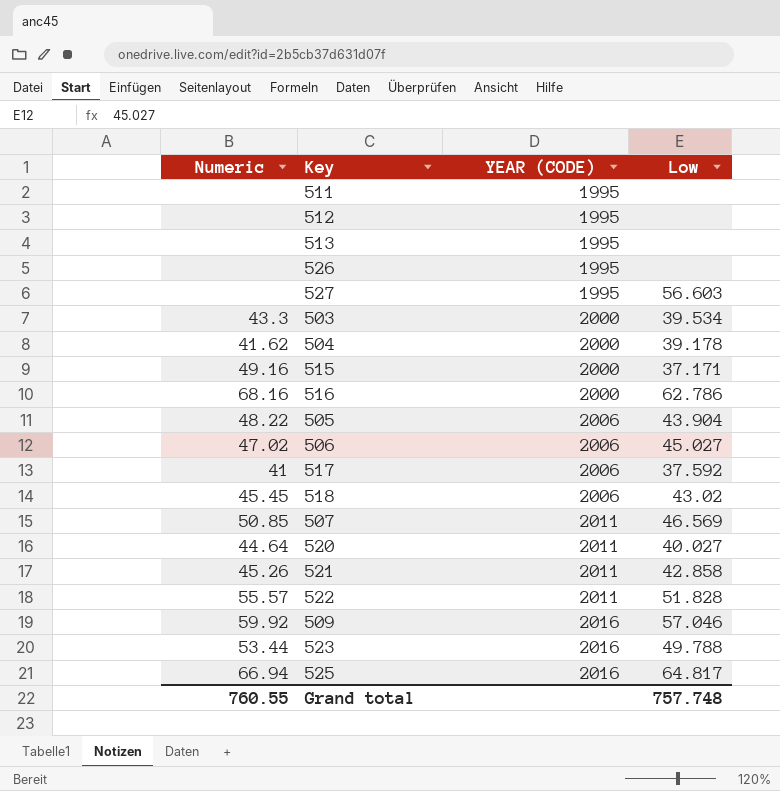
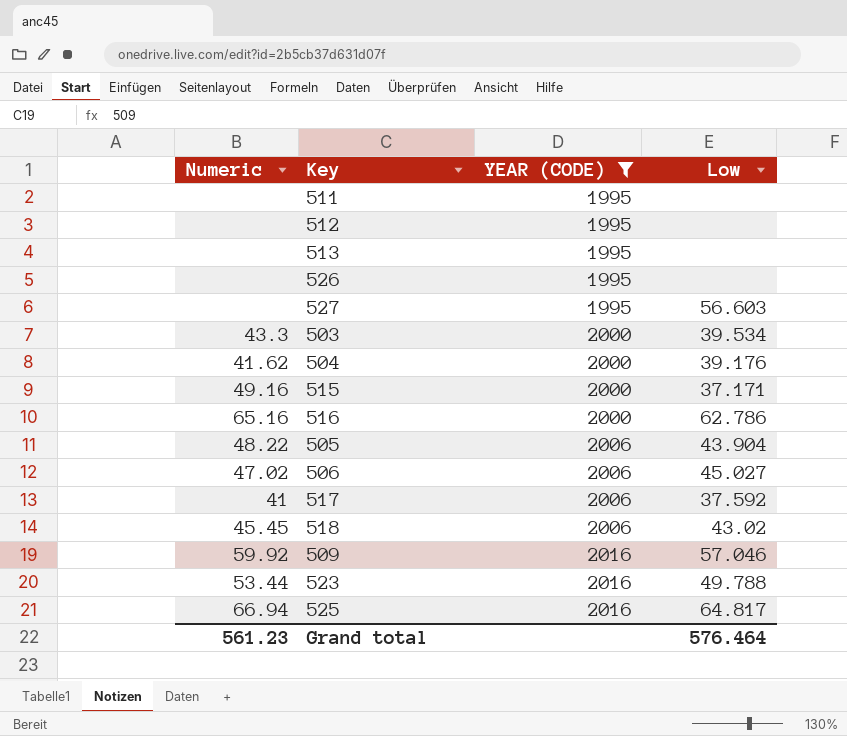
filter: none -> YEAR (CODE) != 2011
504 | Low: 39.178 -> 39.176
516 | Numeric: 68.16 -> 65.16
Grand total | Numeric: 760.55 -> 561.23
Grand total | Low: 757.748 -> 576.464

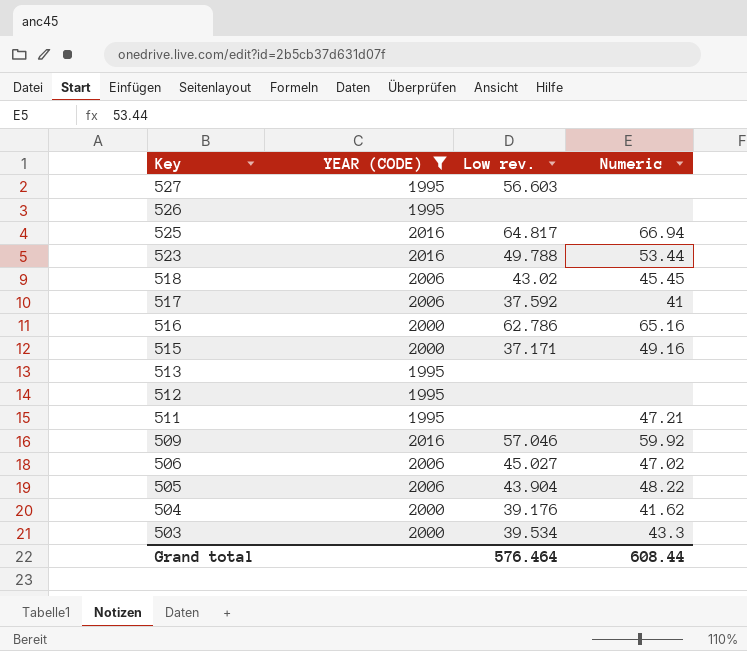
row order: YEAR (CODE) ascending -> Key descending
column name: Low -> Low rev.
column Numeric | position: 1 -> 4
511 | Numeric: none -> 47.21
Grand total | Numeric: 561.23 -> 608.44

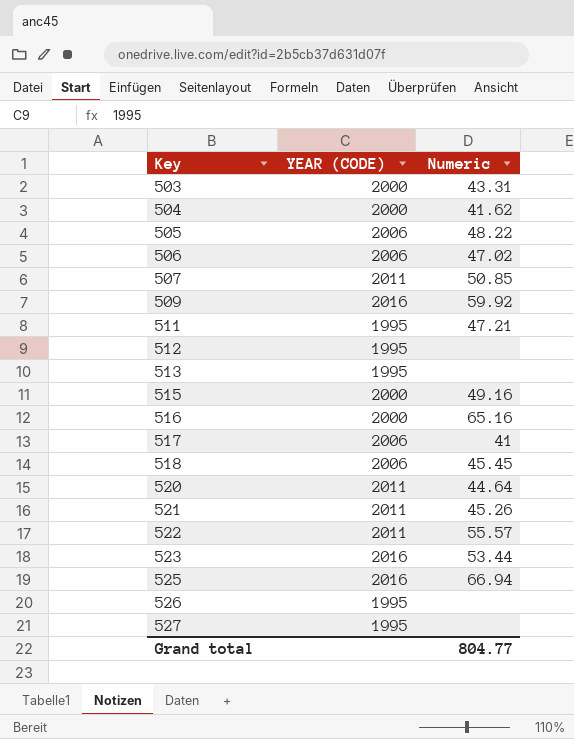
filter: YEAR (CODE) != 2011 -> none
row order: Key descending -> Key ascending
column Low rev. | position: 3 -> none
503 | Numeric: 43.3 -> 43.31
Grand total | Numeric: 608.44 -> 804.77

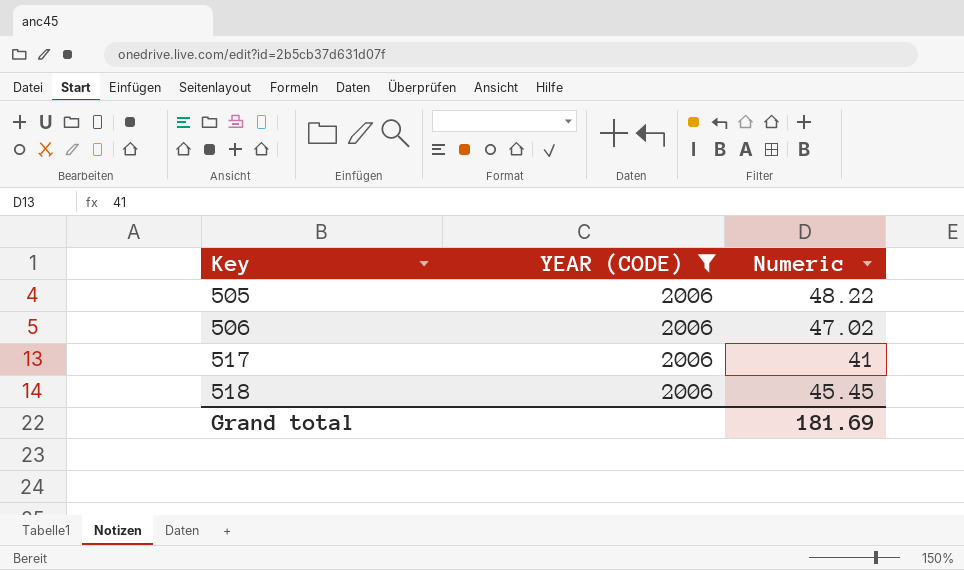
filter: none -> YEAR (CODE) = 2006
Grand total | Numeric: 804.77 -> 181.69

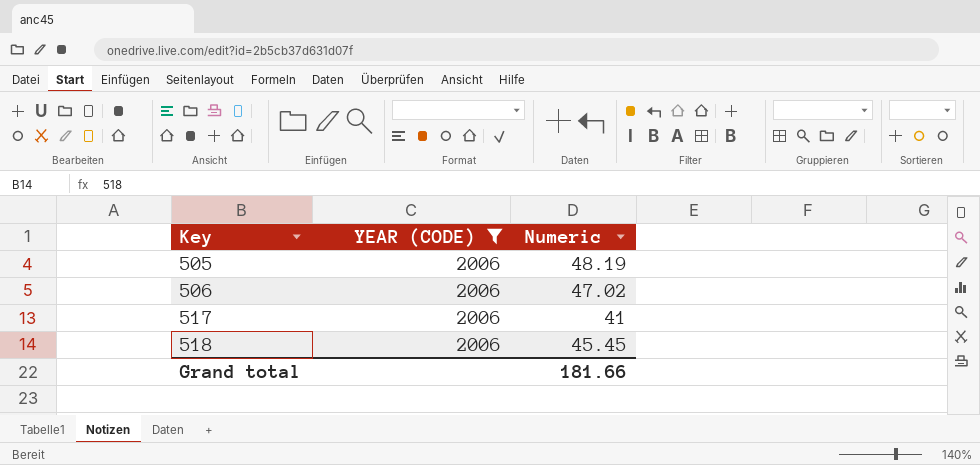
505 | Numeric: 48.22 -> 48.19
Grand total | Numeric: 181.69 -> 181.66

